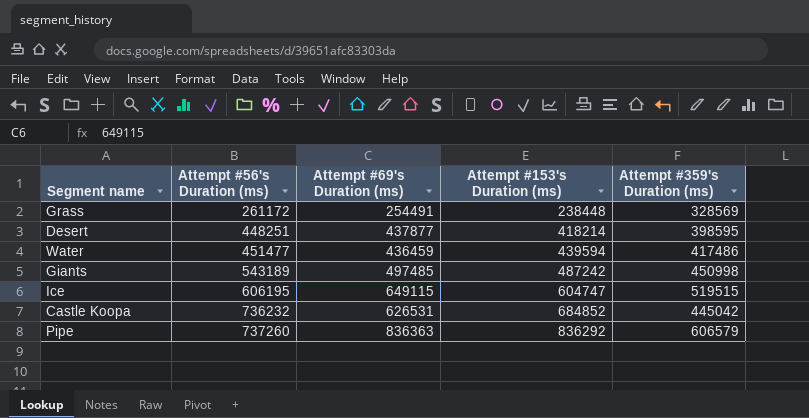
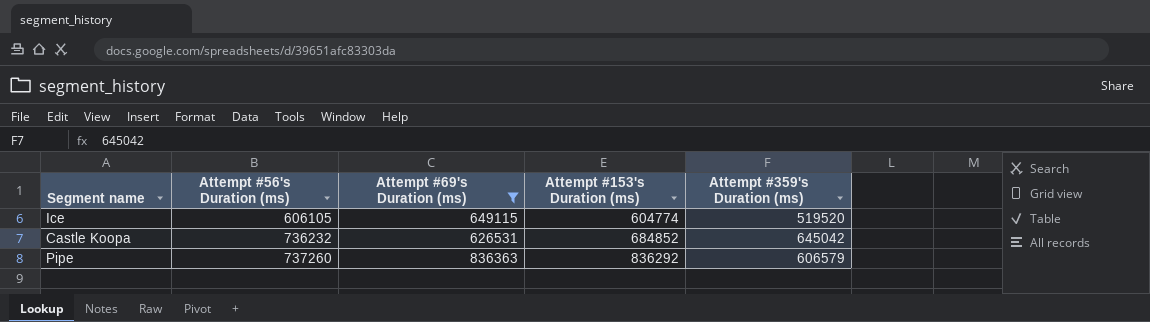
filter: none -> Attempt #69's Duration (ms) >= 626531
Ice | Attempt #56's Duration (ms): 606195 -> 606105
Ice | Attempt #153's Duration (ms): 604747 -> 604774
Ice | Attempt #359's Duration (ms): 519515 -> 519520
Castle Koopa | Attempt #359's Duration (ms): 445042 -> 645042

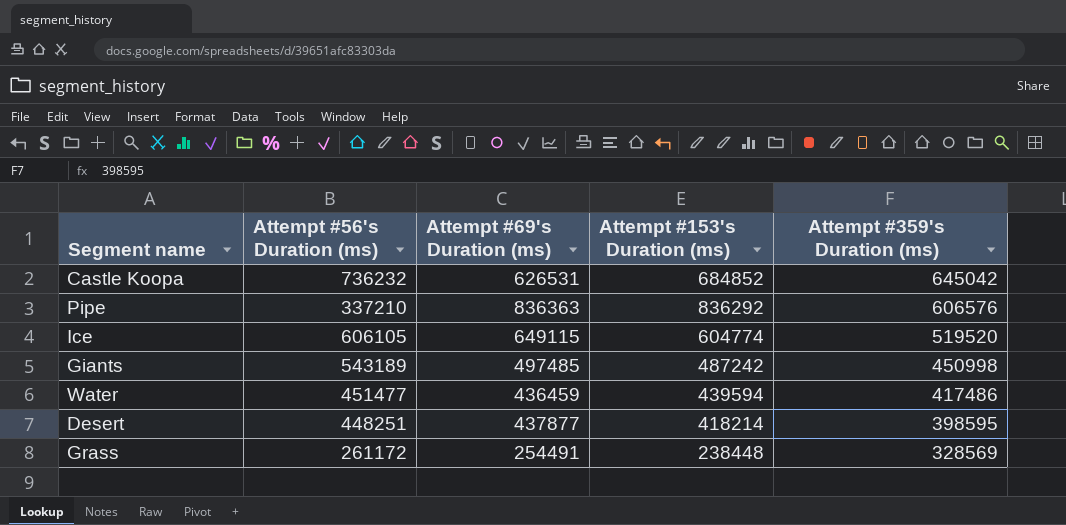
filter: Attempt #69's Duration (ms) >= 626531 -> none
row order: Attempt #56's Duration (ms) ascending -> Attempt #359's Duration (ms) descending
Pipe | Attempt #56's Duration (ms): 737260 -> 337210
Pipe | Attempt #359's Duration (ms): 606579 -> 606576

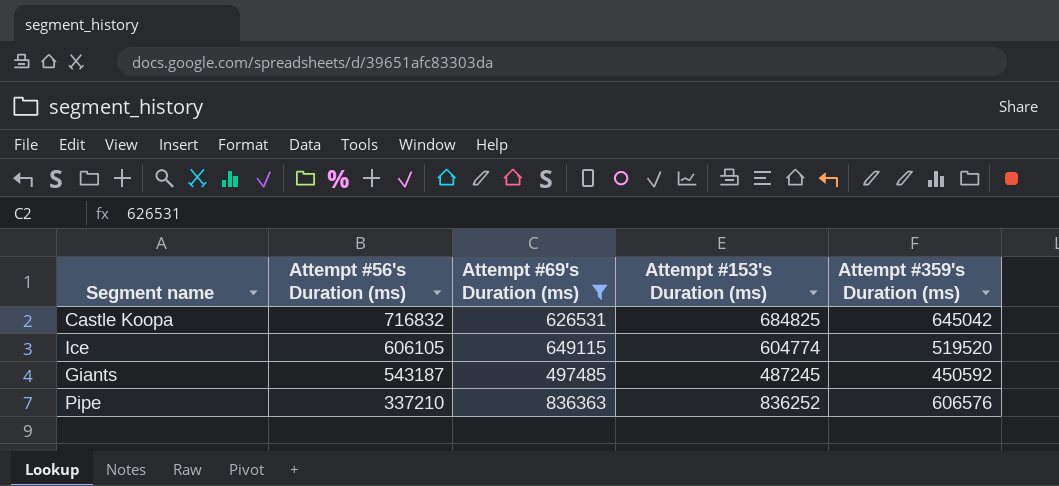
filter: none -> Attempt #69's Duration (ms) >= 497485
row order: Attempt #359's Duration (ms) descending -> Attempt #56's Duration (ms) descending
Castle Koopa | Attempt #56's Duration (ms): 736232 -> 716832
Castle Koopa | Attempt #153's Duration (ms): 684852 -> 684825
Giants | Attempt #56's Duration (ms): 543189 -> 543187
Giants | Attempt #153's Duration (ms): 487242 -> 487245
Giants | Attempt #359's Duration (ms): 450998 -> 450592
Pipe | Attempt #153's Duration (ms): 836292 -> 836252

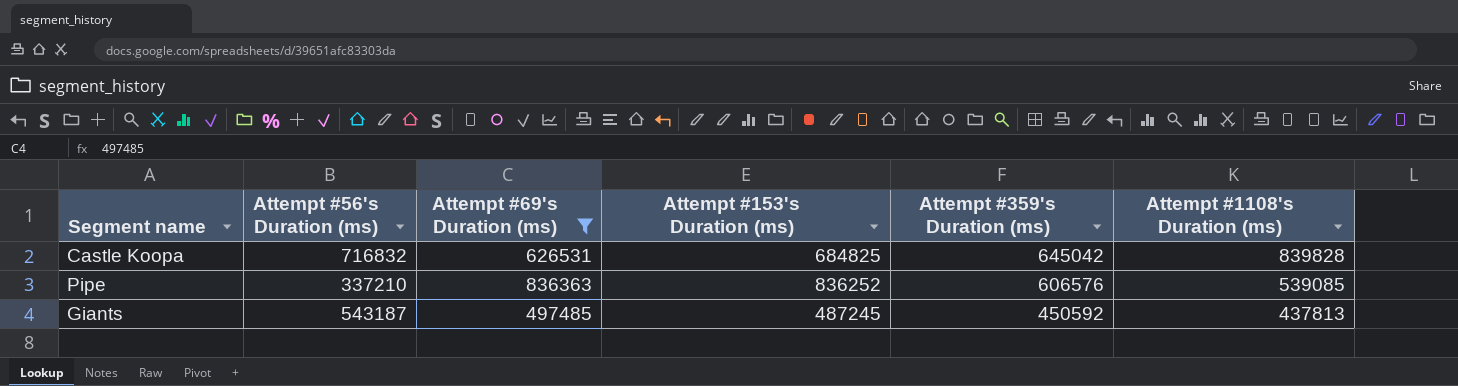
row order: Attempt #56's Duration (ms) descending -> Attempt #359's Duration (ms) descending
column Attempt #1108's Duration (ms) | position: none -> 6
row Ice: 606105 | 649115 | 604774 | 519520 -> none

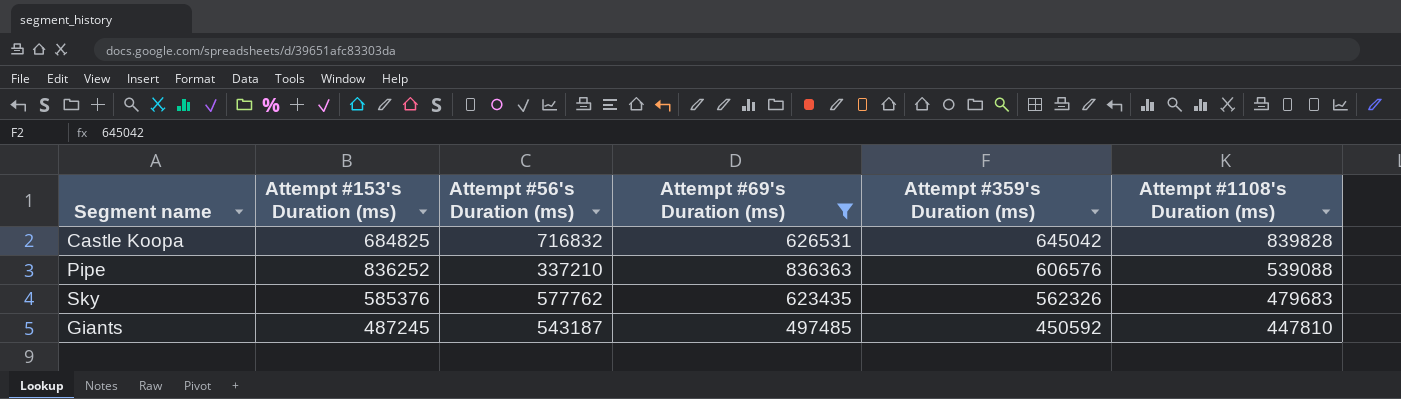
column Attempt #153's Duration (ms) | position: 4 -> 2
Pipe | Attempt #1108's Duration (ms): 539085 -> 539088
row Sky: none -> 585376 | 577762 | 623435 | 562326 | 479683
Giants | Attempt #1108's Duration (ms): 437813 -> 447810

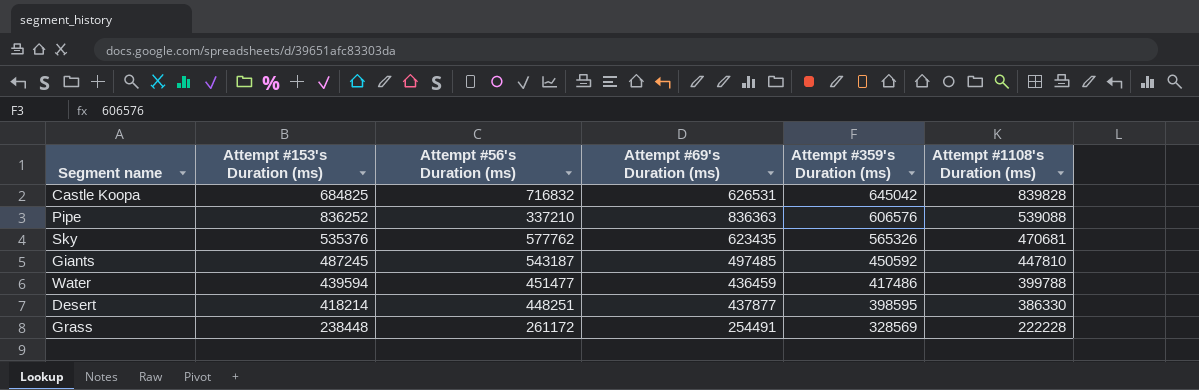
filter: Attempt #69's Duration (ms) >= 497485 -> none
Sky | Attempt #153's Duration (ms): 585376 -> 535376
Sky | Attempt #359's Duration (ms): 562326 -> 565326
Sky | Attempt #1108's Duration (ms): 479683 -> 470681

